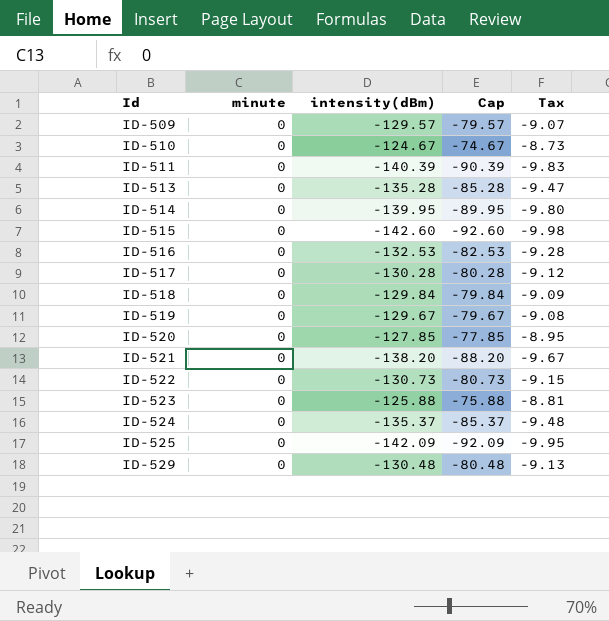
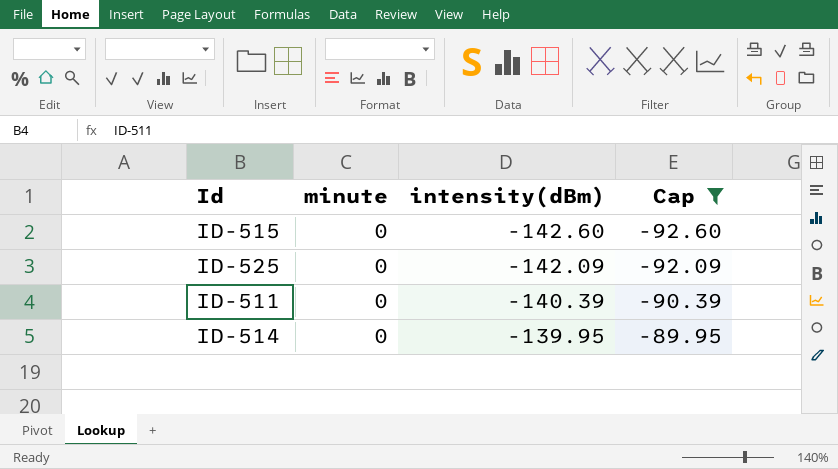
filter: none -> Cap <= -89.95
row order: Id ascending -> intensity(dBm) ascending
column Tax | formula: [intensity(dBm)] * 0.07 -> none

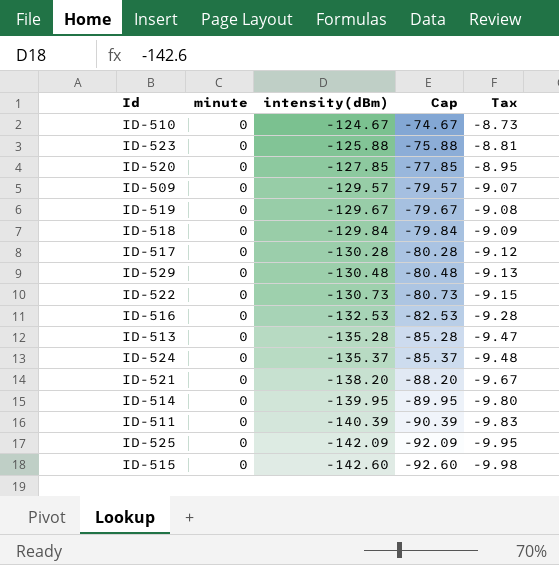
filter: Cap <= -89.95 -> none
row order: intensity(dBm) ascending -> intensity(dBm) descending
column Tax | formula: none -> [intensity(dBm)] * 0.07

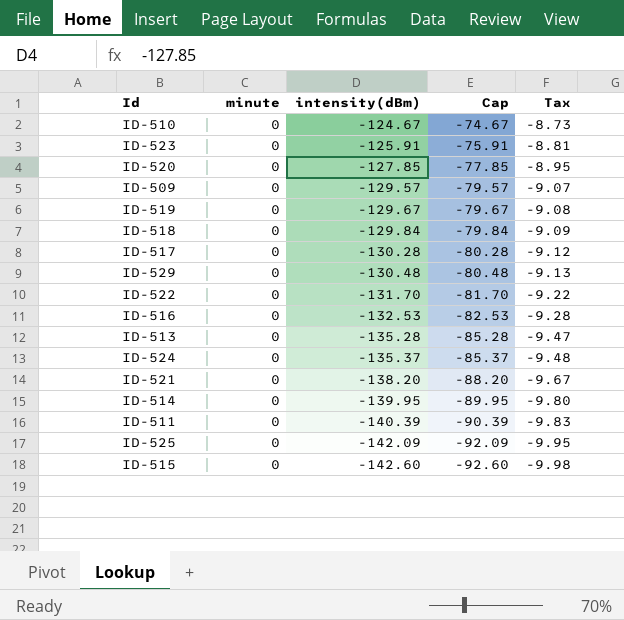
ID-523 | intensity(dBm): -125.88 -> -125.91
ID-523 | Cap: -75.88 -> -75.91
ID-522 | intensity(dBm): -130.73 -> -131.70
ID-522 | Cap: -80.73 -> -81.70
ID-522 | Tax: -9.15 -> -9.22

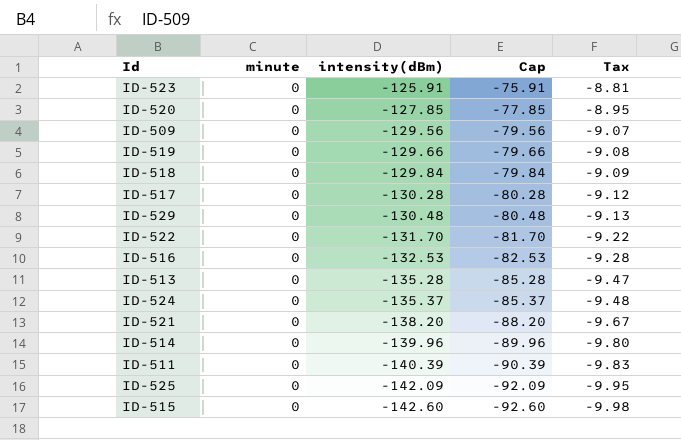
row ID-510: 0 | -124.67 | -74.67 | -8.73 -> none
ID-509 | intensity(dBm): -129.57 -> -129.56
ID-509 | Cap: -79.57 -> -79.56
ID-519 | intensity(dBm): -129.67 -> -129.66
ID-519 | Cap: -79.67 -> -79.66
ID-514 | intensity(dBm): -139.95 -> -139.96
ID-514 | Cap: -89.95 -> -89.96

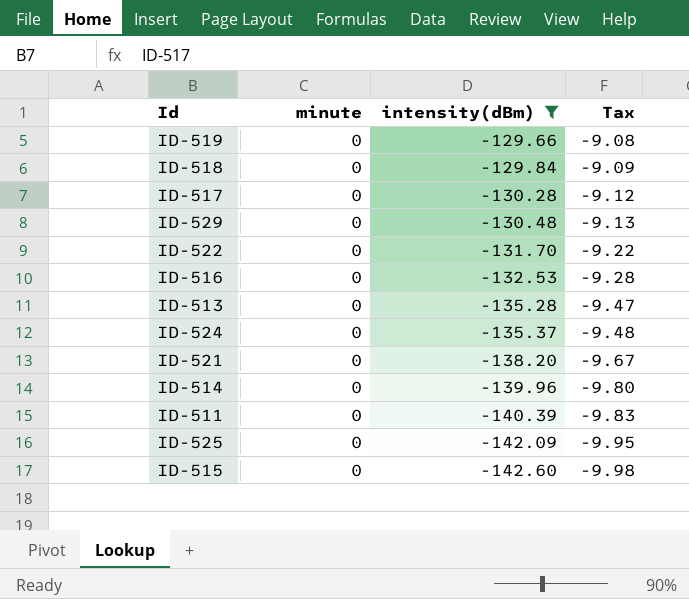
filter: none -> intensity(dBm) <= -129.66
column Cap | formula: [intensity(dBm)] + 50 -> none

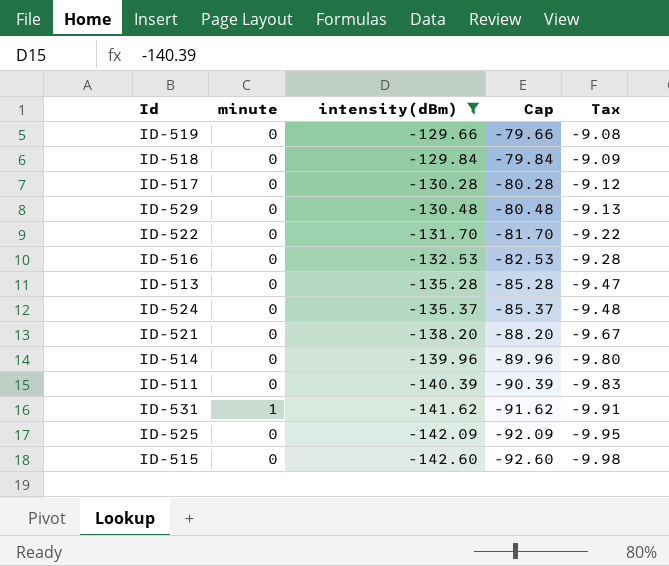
column Cap | formula: none -> [intensity(dBm)] + 50
row ID-531: none -> 1 | -141.62 | -91.62 | -9.91

